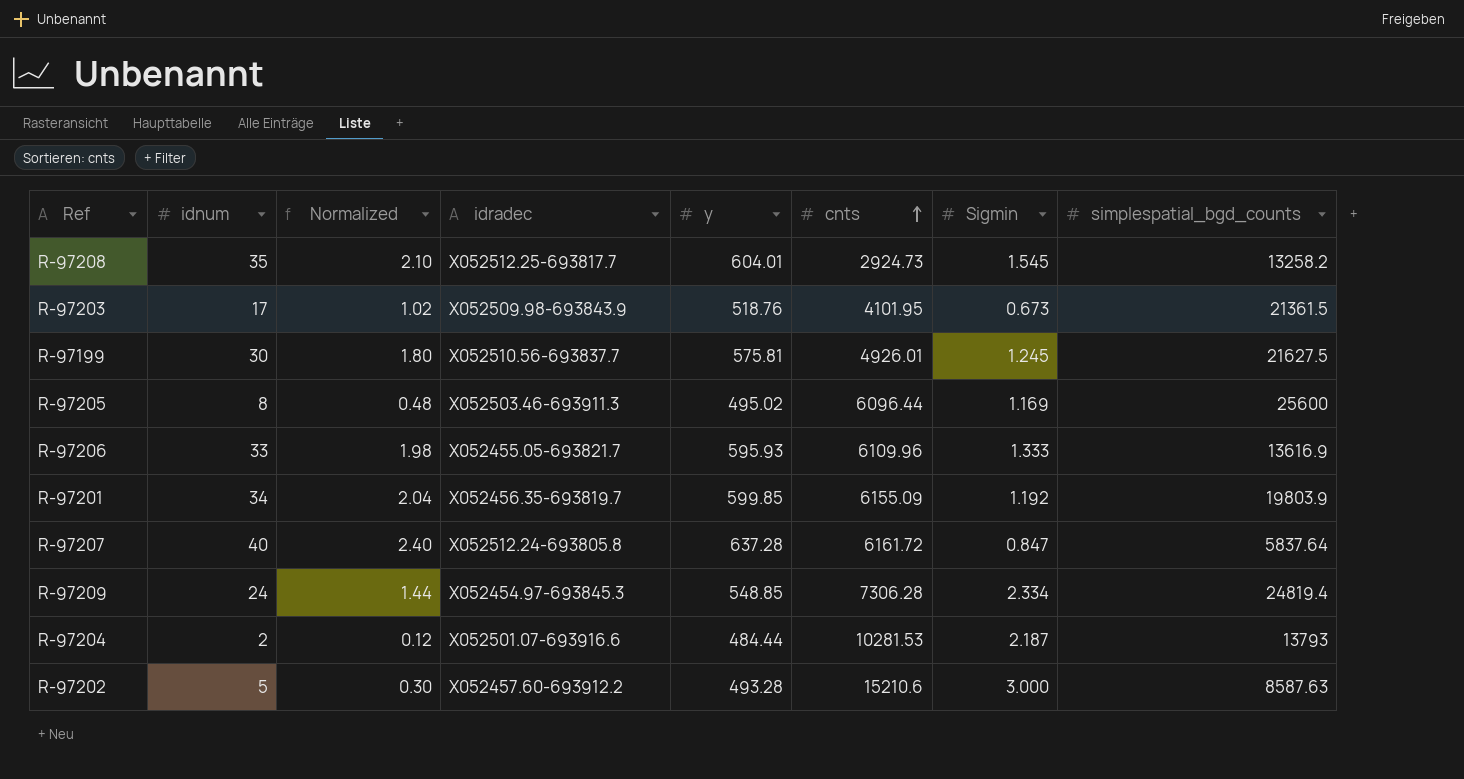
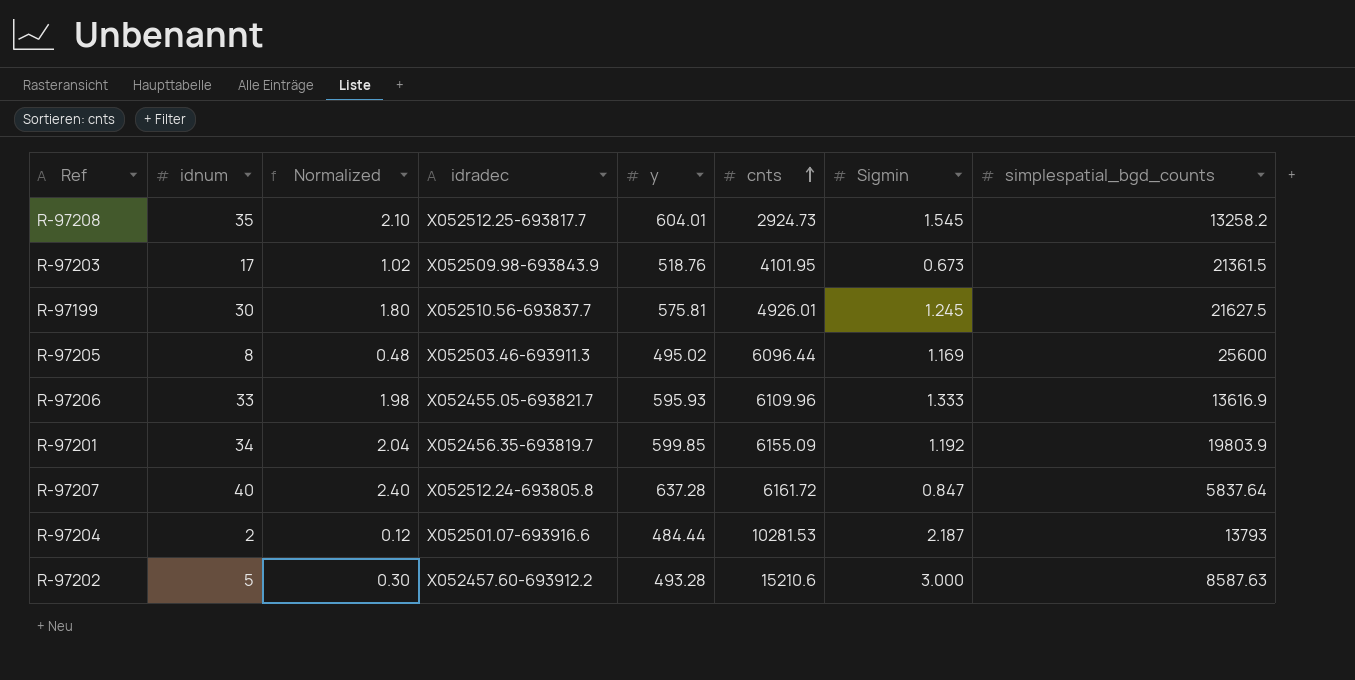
row R-97209: 24 | 1.44 | X052454.97-693845.3 | 548.85 | 7306.28 | 2.334 | 24819.4 -> none

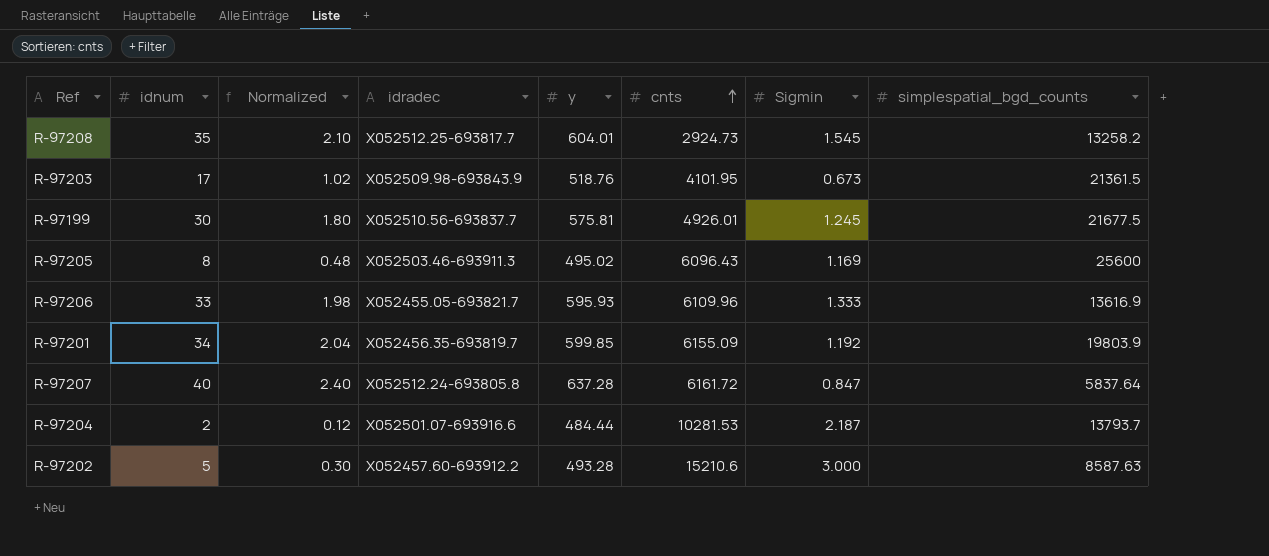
R-97199 | simplespatial_bgd_counts: 21627.5 -> 21677.5
R-97205 | cnts: 6096.44 -> 6096.43
R-97204 | simplespatial_bgd_counts: 13793 -> 13793.7

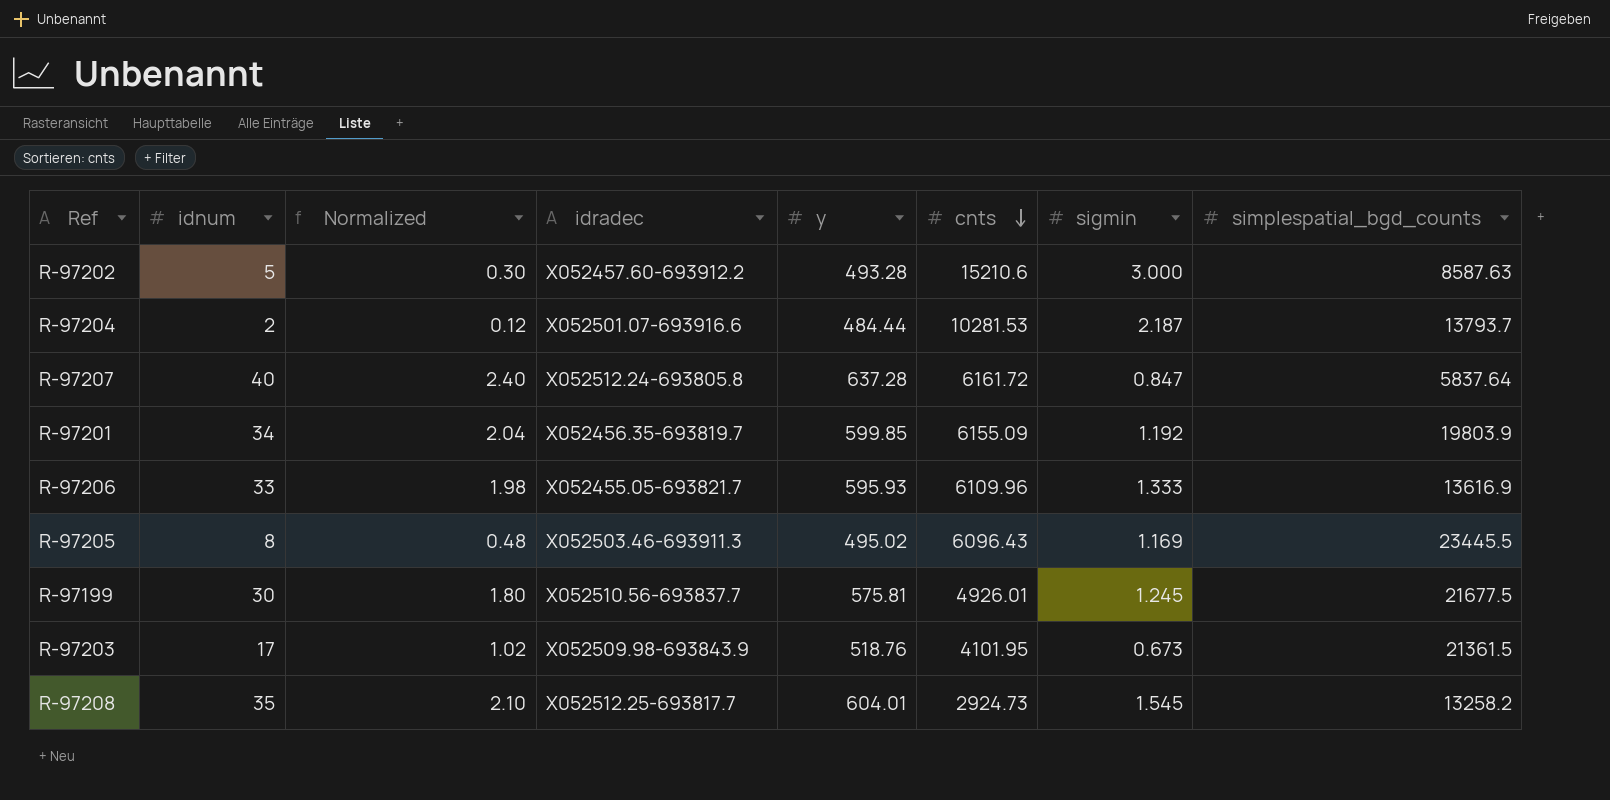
row order: cnts ascending -> cnts descending
column name: Sigmin -> sigmin
R-97205 | simplespatial_bgd_counts: 25600 -> 23445.5

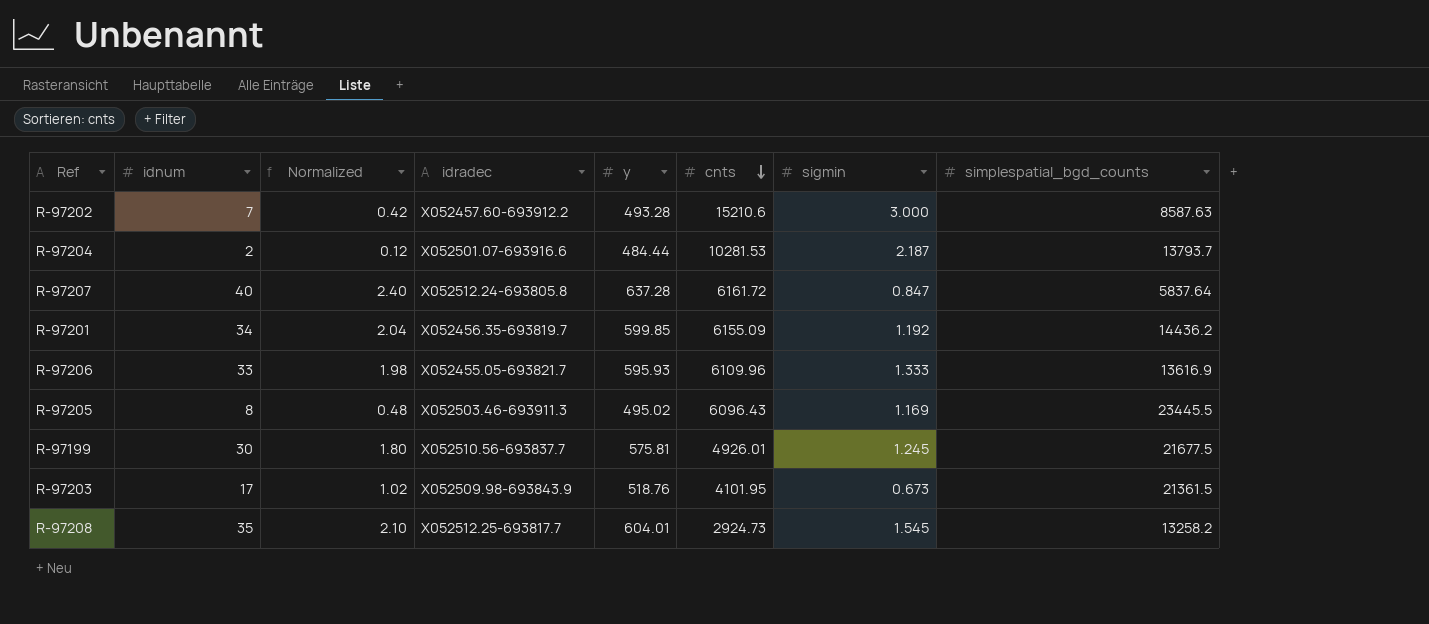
R-97202 | idnum: 5 -> 7
R-97202 | Normalized: 0.30 -> 0.42
R-97201 | simplespatial_bgd_counts: 19803.9 -> 14436.2

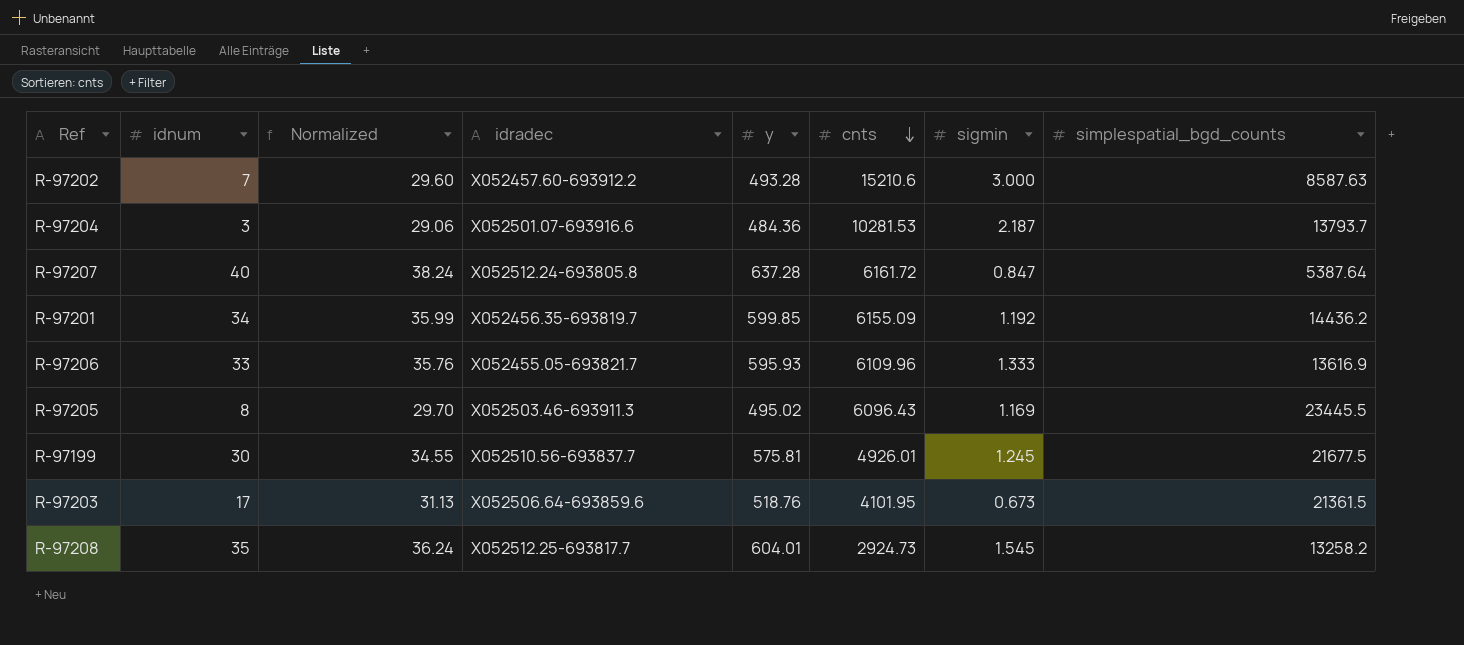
column Normalized | formula: [idnum] * 0.06 -> [y] * 0.06
R-97204 | idnum: 2 -> 3
R-97204 | y: 484.44 -> 484.36
R-97207 | simplespatial_bgd_counts: 5837.64 -> 5387.64
R-97203 | idradec: X052509.98-693843.9 -> X052506.64-693859.6

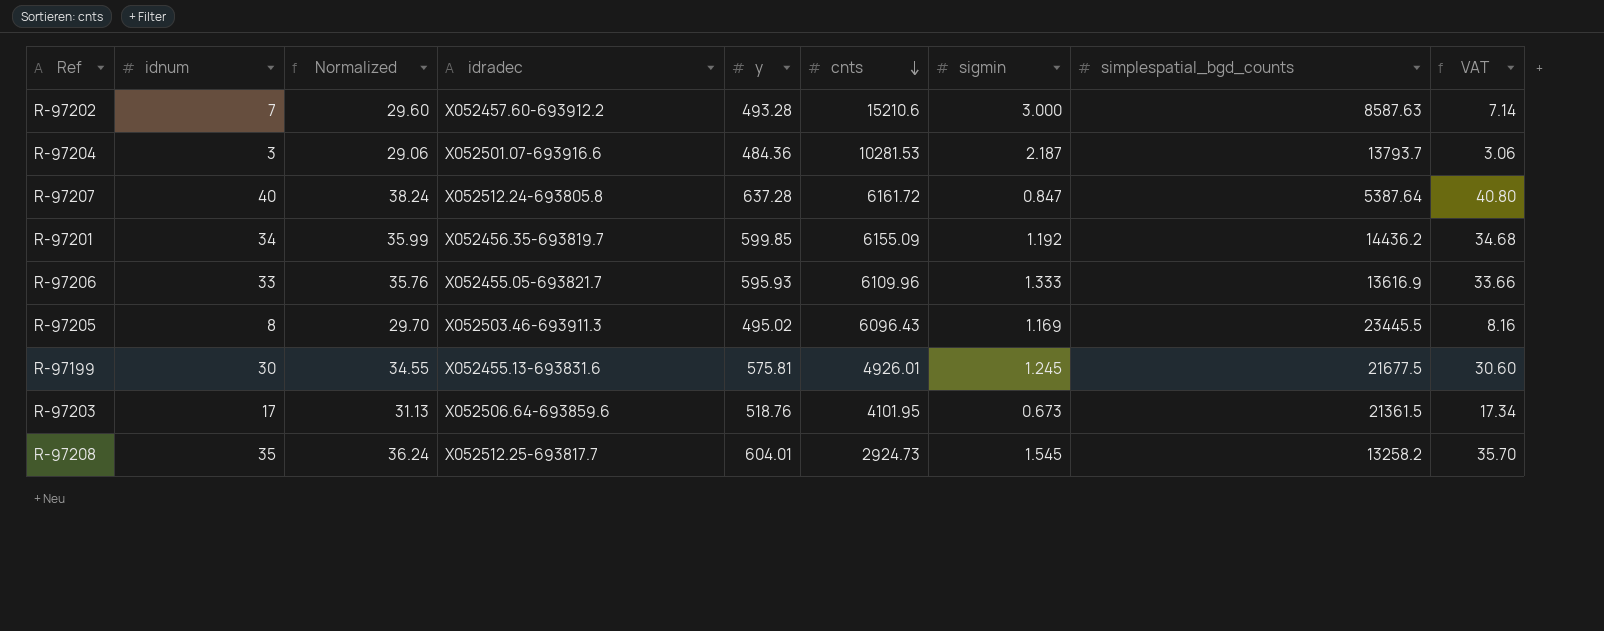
column VAT | formula: none -> [idnum] * 1.02
R-97199 | idradec: X052510.56-693837.7 -> X052455.13-693831.6

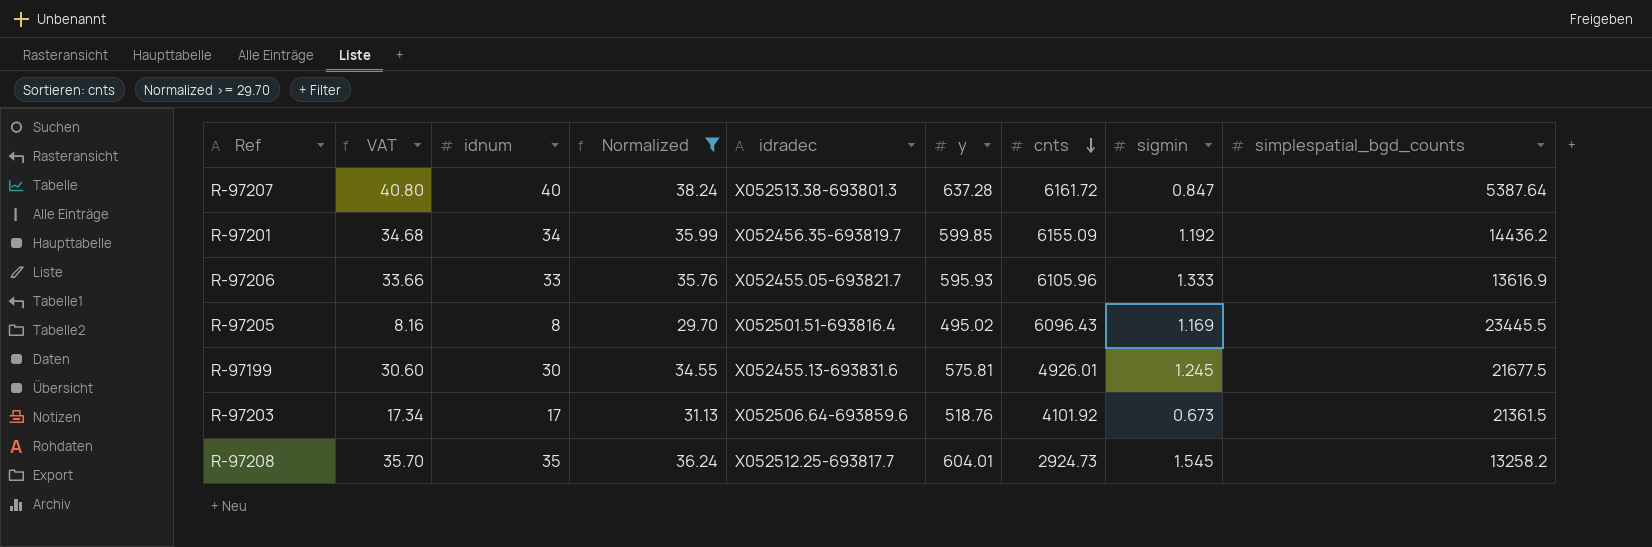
filter: none -> Normalized >= 29.70
column VAT | position: 9 -> 2
R-97207 | idradec: X052512.24-693805.8 -> X052513.38-693801.3
R-97206 | cnts: 6109.96 -> 6105.96
R-97205 | idradec: X052503.46-693911.3 -> X052501.51-693816.4
R-97203 | cnts: 4101.95 -> 4101.92

